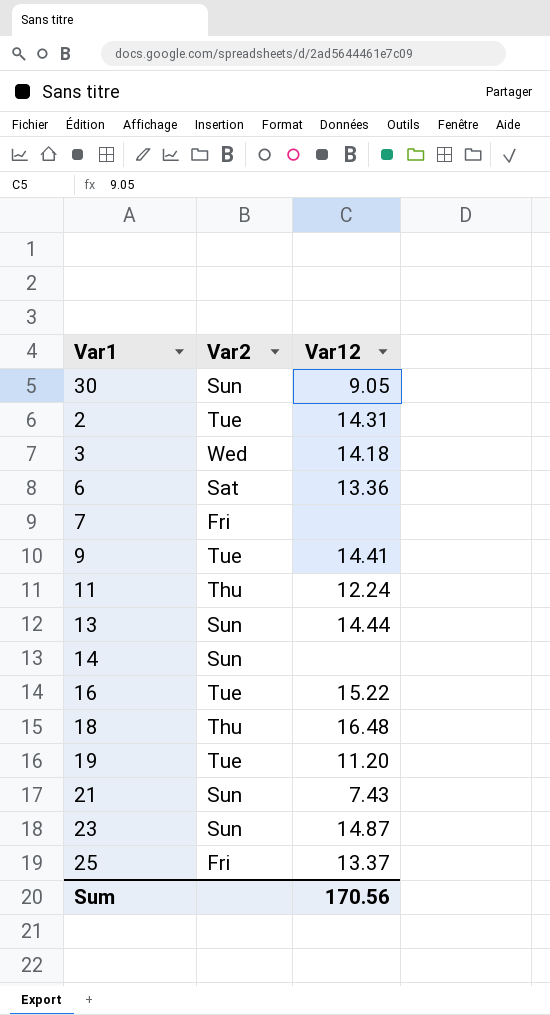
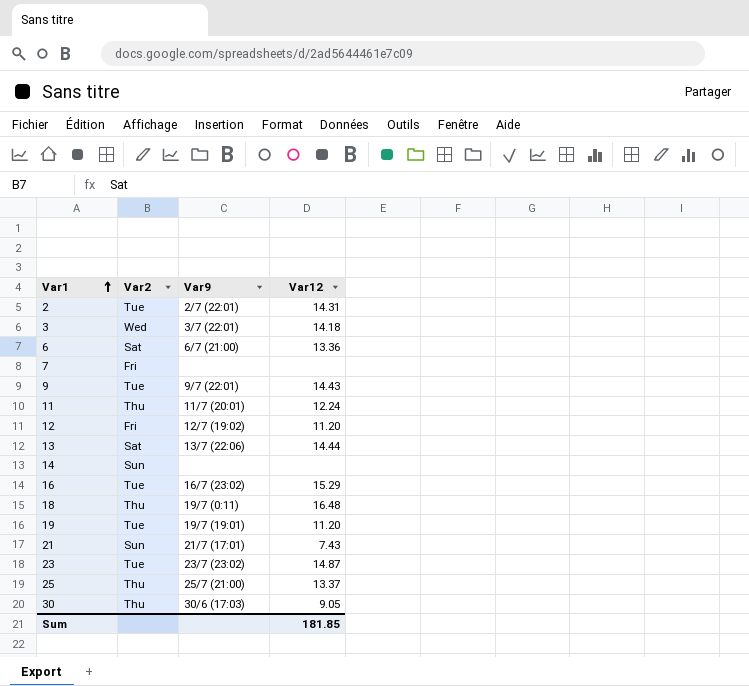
row order: none -> Var1 ascending
column Var9 | position: none -> 3
9 | Var12: 14.41 -> 14.43
row 12: none -> Fri | 12/7 (19:02) | 11.20
13 | Var2: Sun -> Sat
16 | Var12: 15.22 -> 15.29
23 | Var2: Sun -> Tue
25 | Var2: Fri -> Thu
30 | Var2: Sun -> Thu
Sum | Var12: 170.56 -> 181.85

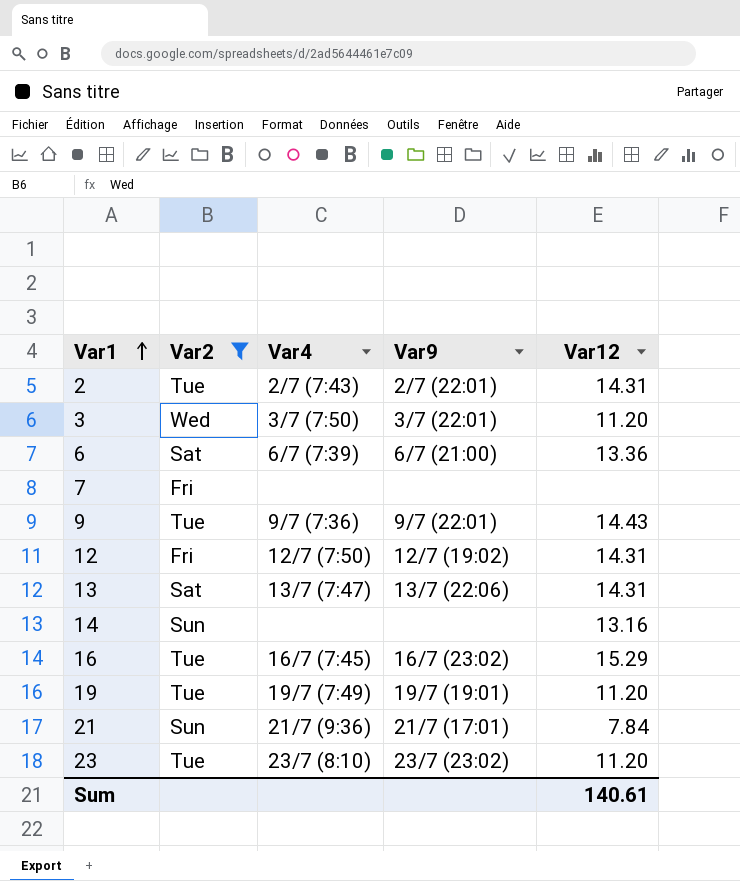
filter: none -> Var2 != Thu
column Var4 | position: none -> 3
3 | Var12: 14.18 -> 11.20
12 | Var12: 11.20 -> 14.31
13 | Var12: 14.44 -> 14.31
14 | Var12: none -> 13.16
21 | Var12: 7.43 -> 7.84
23 | Var12: 14.87 -> 11.20
Sum | Var12: 181.85 -> 140.61

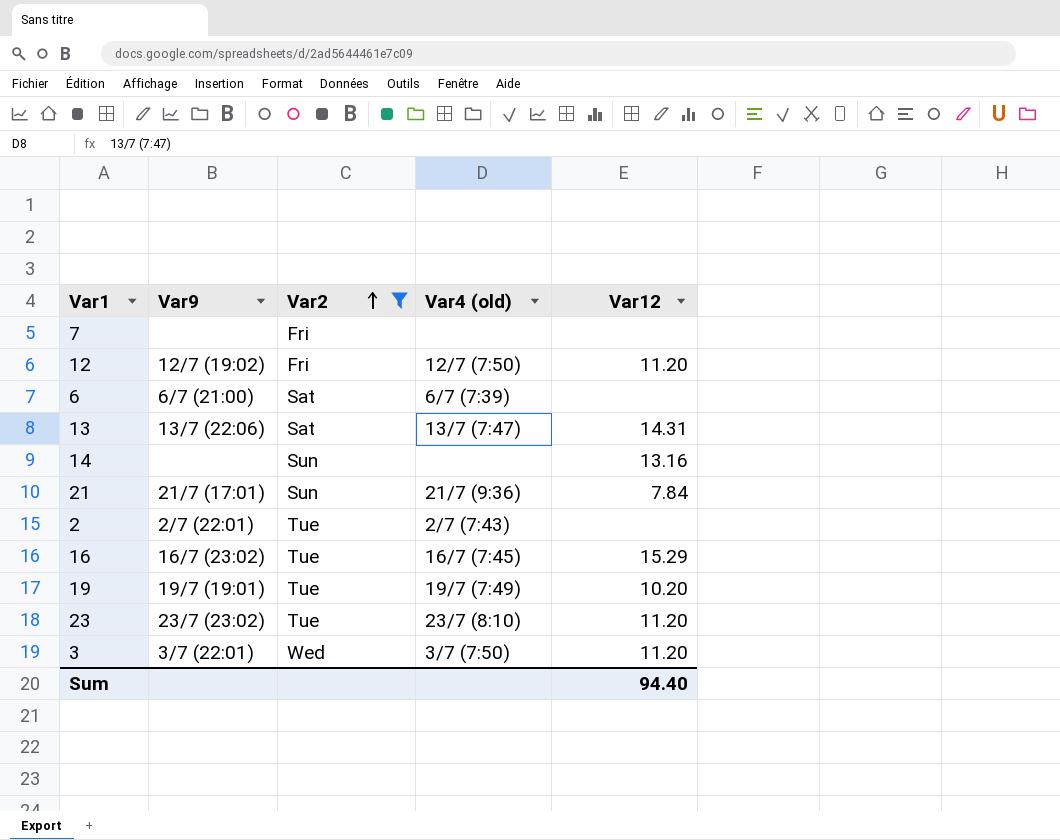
row order: Var1 ascending -> Var2 ascending
column Var9 | position: 4 -> 2
column name: Var4 -> Var4 (old)
row 9: Tue | 9/7 (7:36) | 9/7 (22:01) | 14.43 -> none
12 | Var12: 14.31 -> 11.20
6 | Var12: 13.36 -> none
2 | Var12: 14.31 -> none
19 | Var12: 11.20 -> 10.20
Sum | Var12: 140.61 -> 94.40

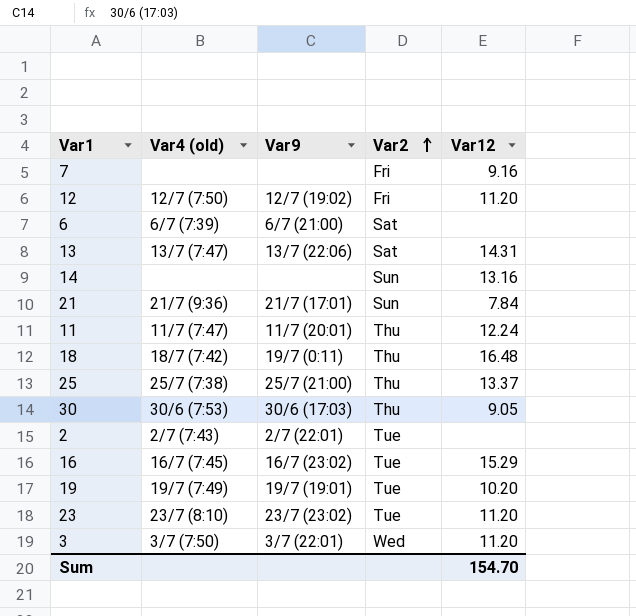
filter: Var2 != Thu -> none
column Var4 (old) | position: 4 -> 2
7 | Var12: none -> 9.16
Sum | Var12: 94.40 -> 154.70

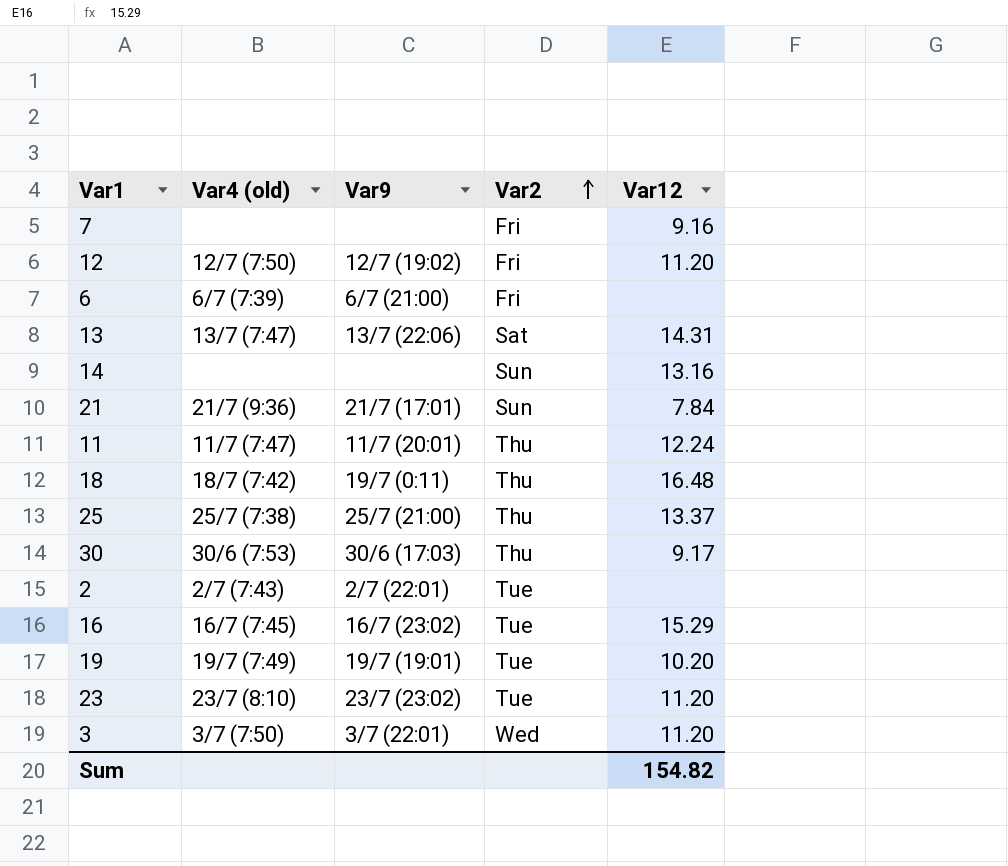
6 | Var2: Sat -> Fri
30 | Var12: 9.05 -> 9.17
Sum | Var12: 154.70 -> 154.82

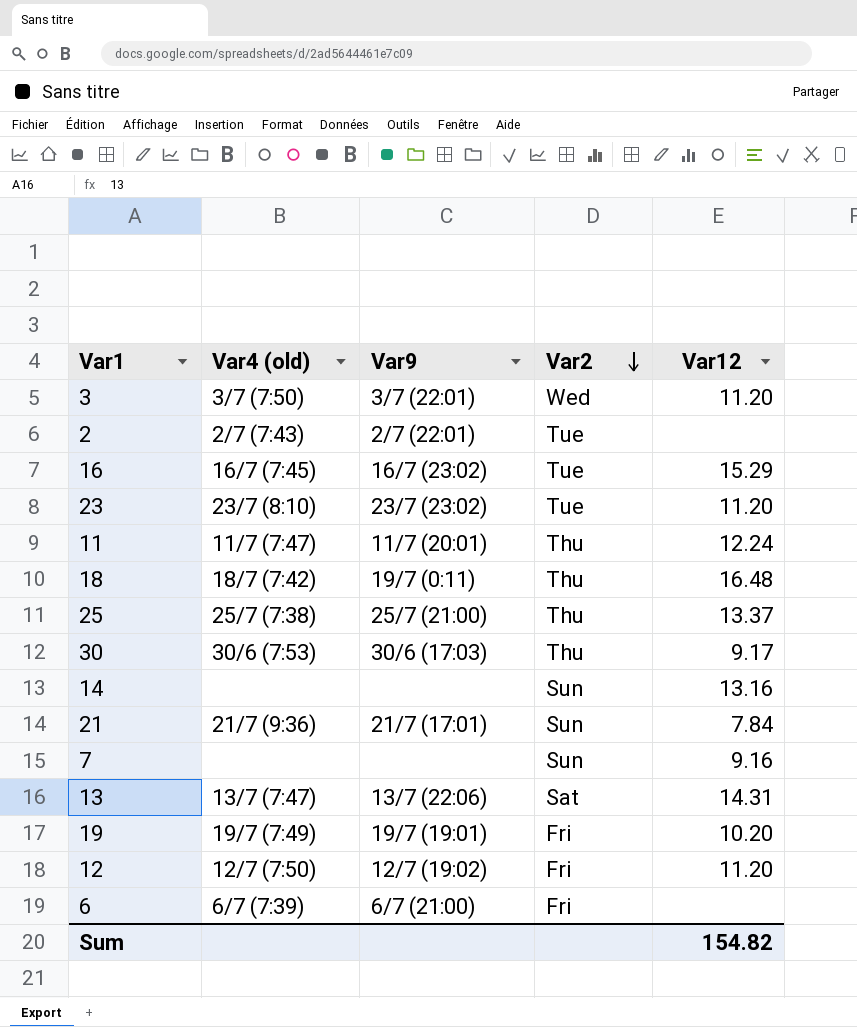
row order: Var2 ascending -> Var2 descending
7 | Var2: Fri -> Sun
19 | Var2: Tue -> Fri

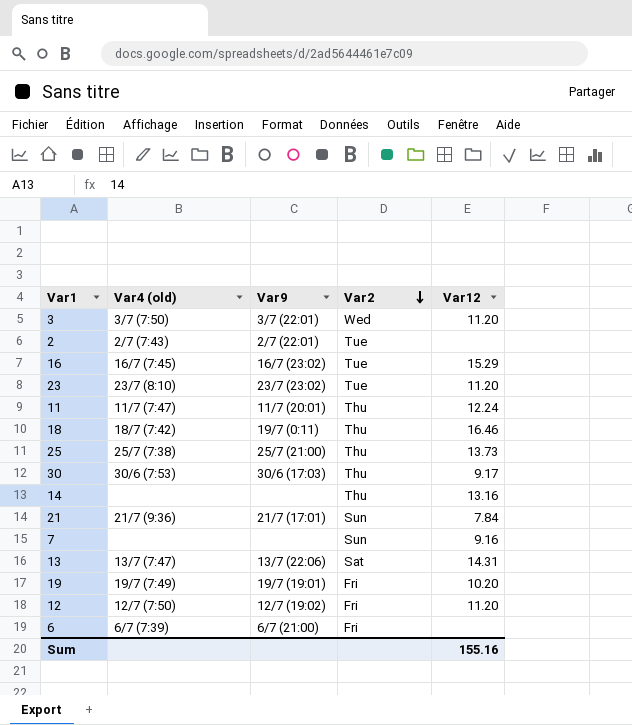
18 | Var12: 16.48 -> 16.46
25 | Var12: 13.37 -> 13.73
14 | Var2: Sun -> Thu
Sum | Var12: 154.82 -> 155.16

